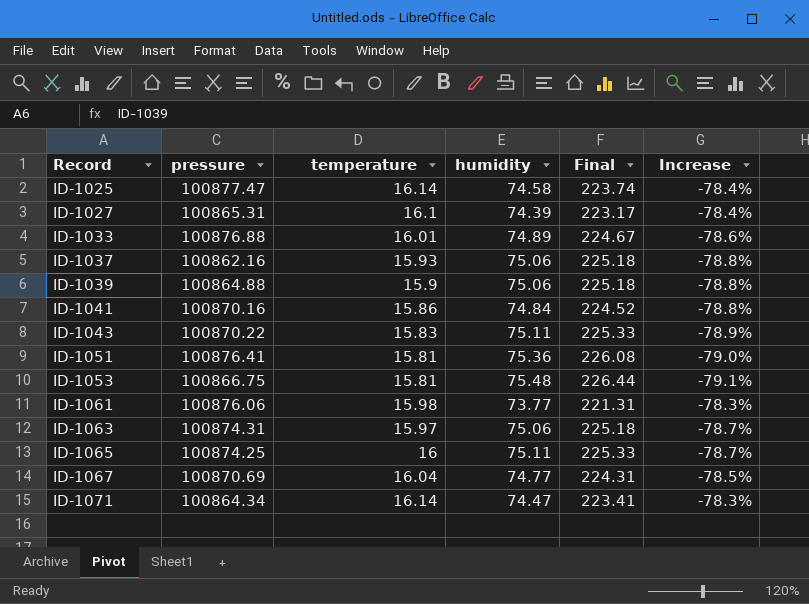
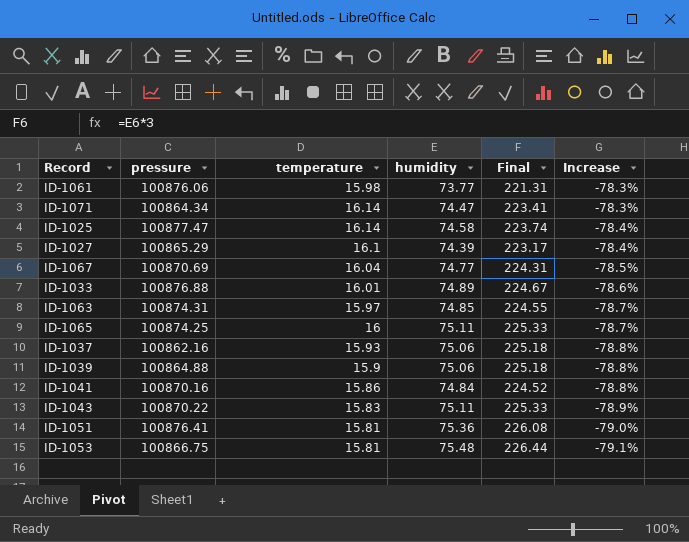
row order: Record ascending -> Increase descending
ID-1027 | pressure: 100865.31 -> 100865.29
ID-1063 | humidity: 75.06 -> 74.85
ID-1063 | Final: 225.18 -> 224.55

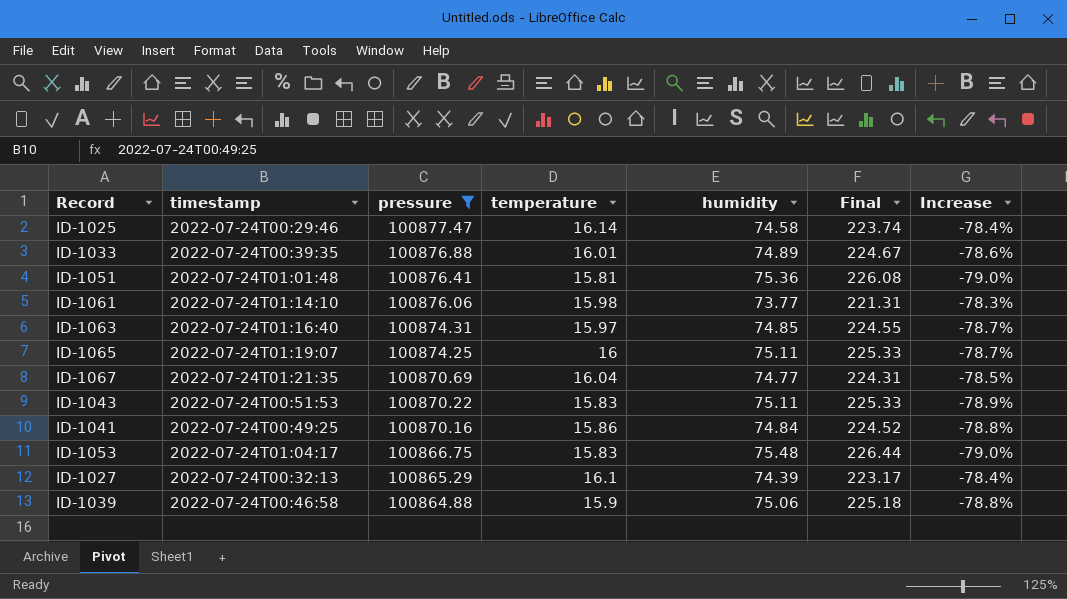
filter: none -> pressure >= 100864.88
row order: Increase descending -> pressure descending
column timestamp | position: none -> 2
ID-1053 | temperature: 15.81 -> 15.83
ID-1053 | Increase: -79.1% -> -79.0%

